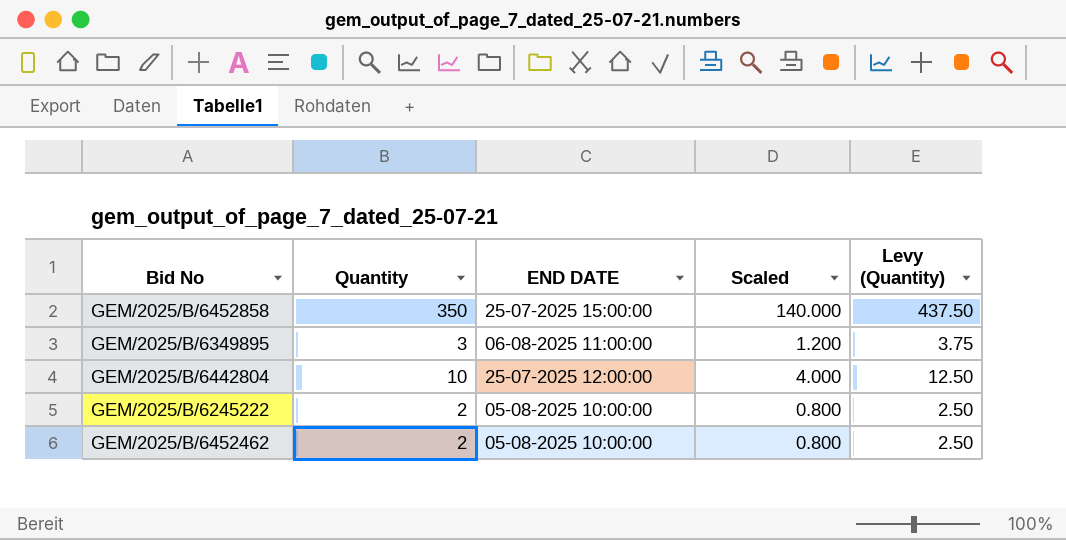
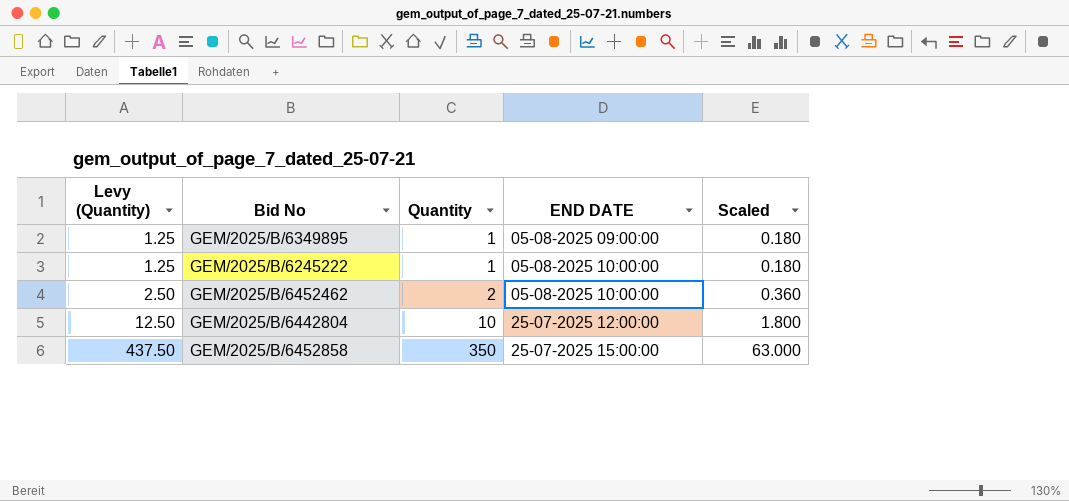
row order: none -> Levy (Quantity) ascending
column Levy (Quantity) | position: 5 -> 1
column Scaled | formula: [Quantity] * 0.4 -> [Quantity] * 0.18
GEM/2025/B/6349895 | Levy (Quantity): 3.75 -> 1.25
GEM/2025/B/6349895 | Quantity: 3 -> 1
GEM/2025/B/6349895 | END DATE: 06-08-2025 11:00:00 -> 05-08-2025 09:00:00
GEM/2025/B/6245222 | Levy (Quantity): 2.50 -> 1.25
GEM/2025/B/6245222 | Quantity: 2 -> 1

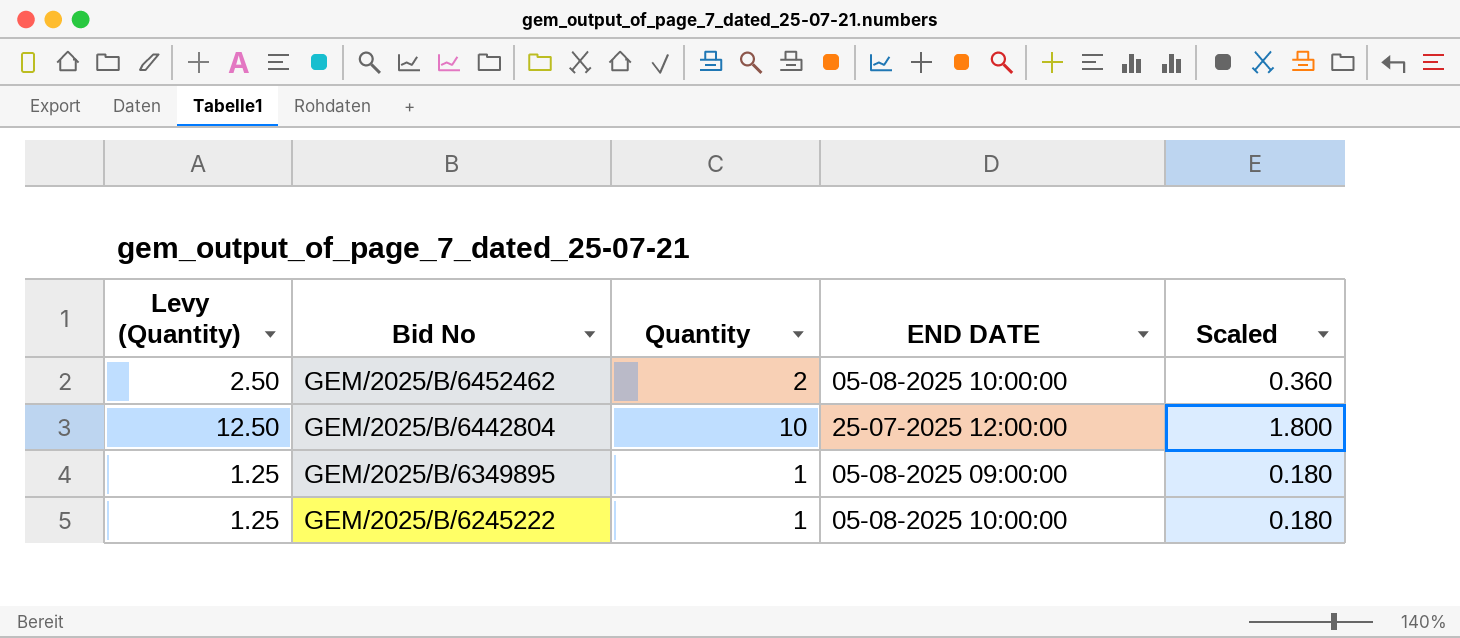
row order: Levy (Quantity) ascending -> Bid No descending
row GEM/2025/B/6452858: 437.50 | 350 | 25-07-2025 15:00:00 | 63.000 -> none

